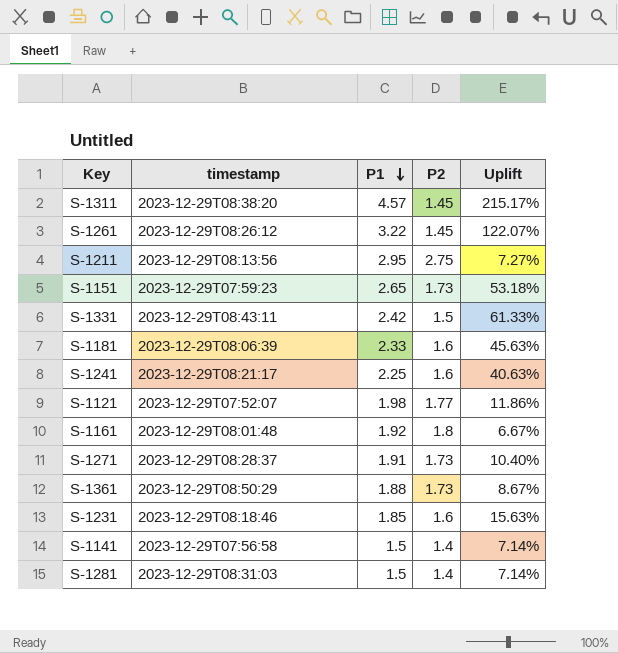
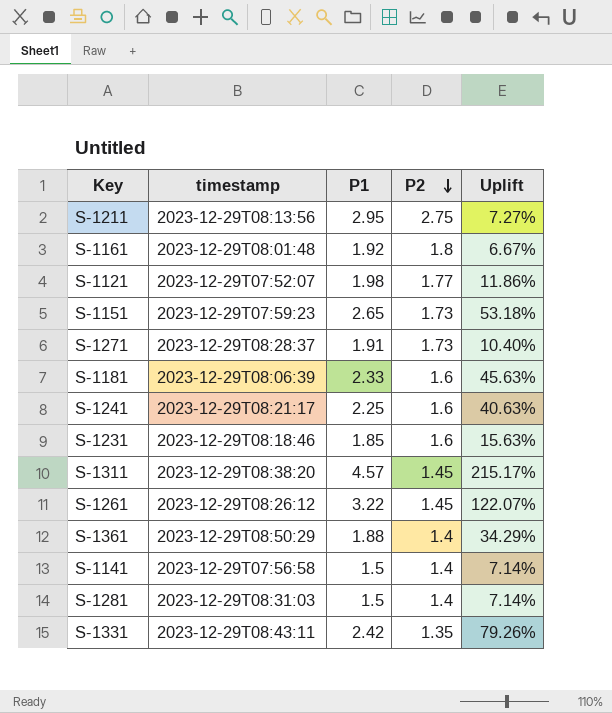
row order: P1 descending -> P2 descending
S-1361 | P2: 1.73 -> 1.4
S-1361 | Uplift: 8.67% -> 34.29%
S-1331 | P2: 1.5 -> 1.35
S-1331 | Uplift: 61.33% -> 79.26%

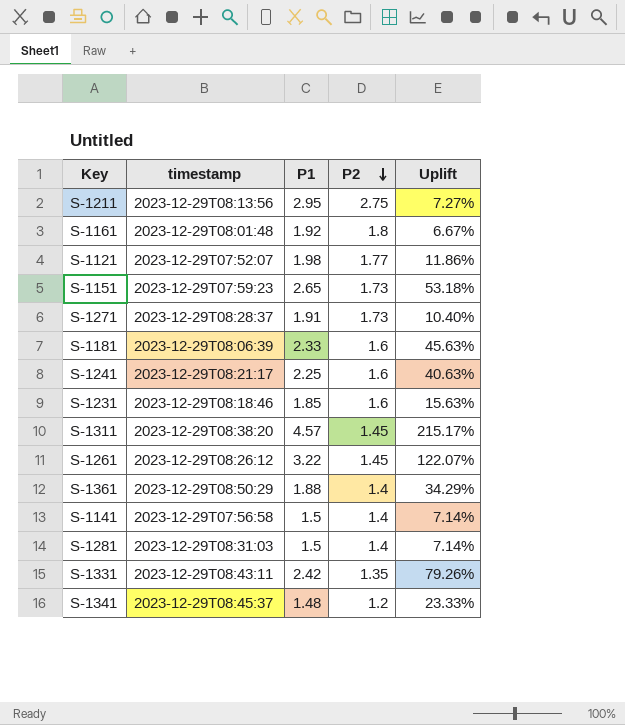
row S-1341: none -> 2023-12-29T08:45:37 | 1.48 | 1.2 | 23.33%

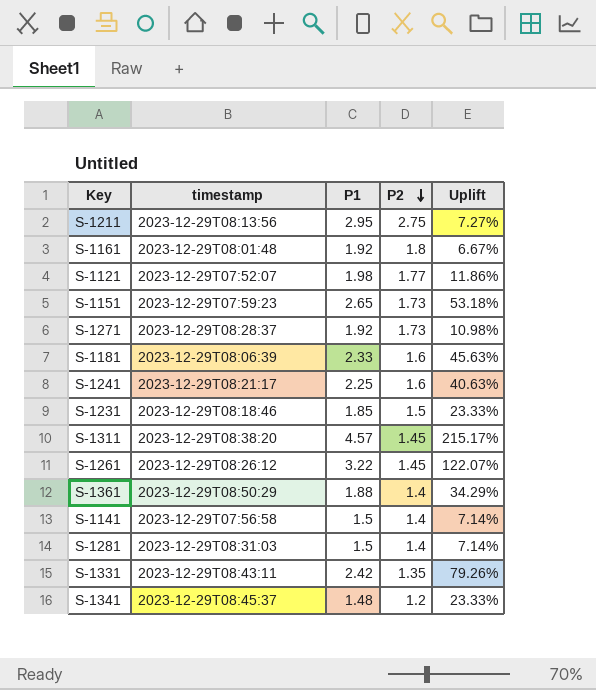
S-1271 | P1: 1.91 -> 1.92
S-1271 | Uplift: 10.40% -> 10.98%
S-1231 | P2: 1.6 -> 1.5
S-1231 | Uplift: 15.63% -> 23.33%

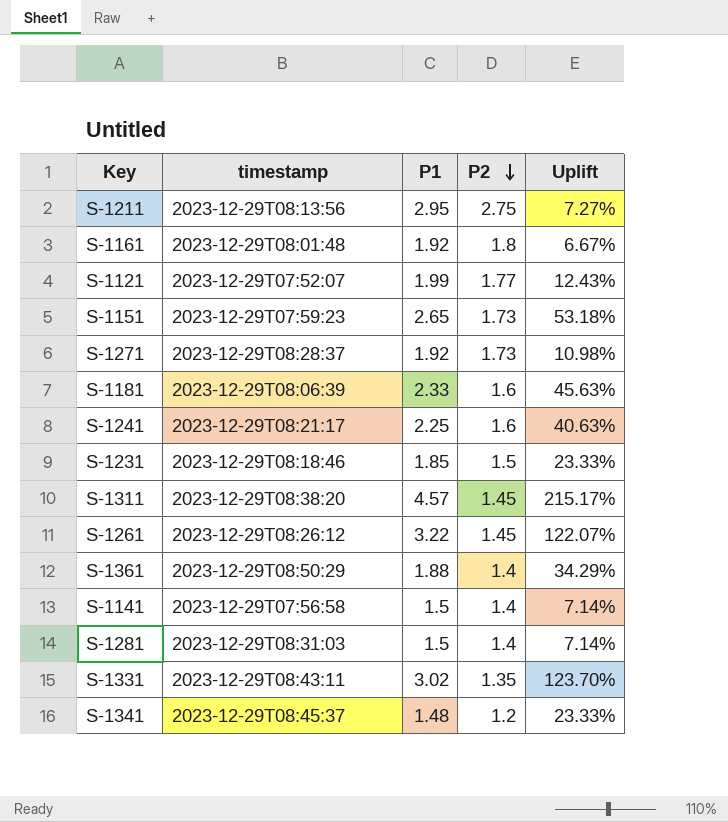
S-1121 | P1: 1.98 -> 1.99
S-1121 | Uplift: 11.86% -> 12.43%
S-1331 | P1: 2.42 -> 3.02
S-1331 | Uplift: 79.26% -> 123.70%

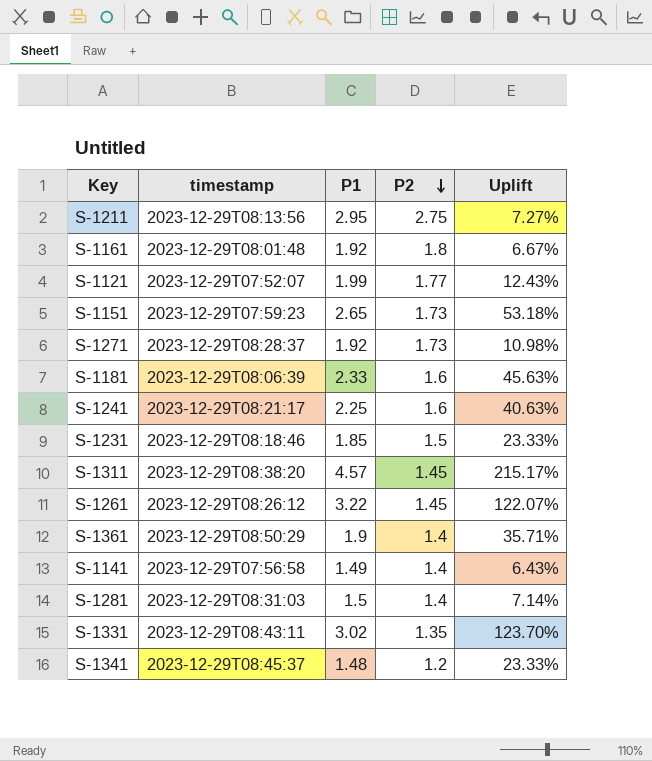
S-1361 | P1: 1.88 -> 1.9
S-1361 | Uplift: 34.29% -> 35.71%
S-1141 | P1: 1.5 -> 1.49
S-1141 | Uplift: 7.14% -> 6.43%

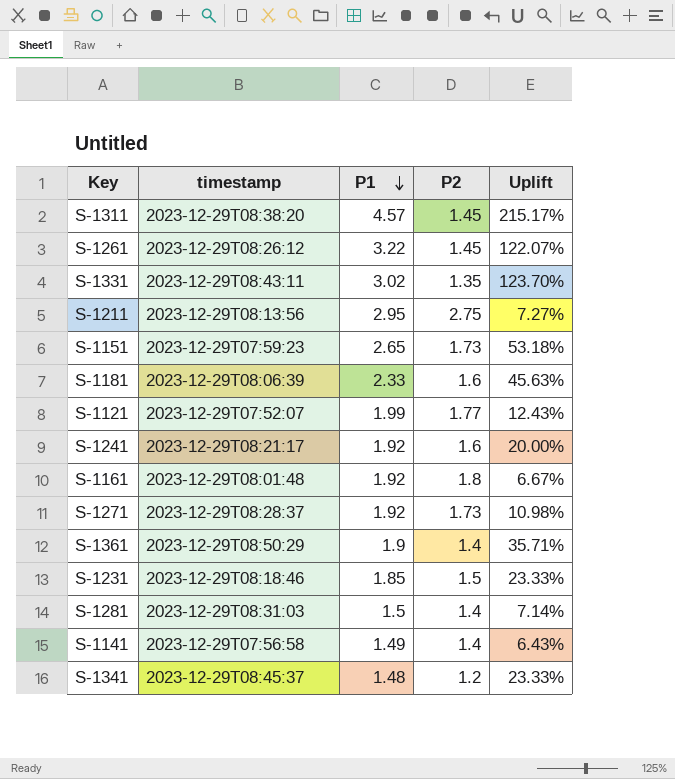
row order: P2 descending -> P1 descending
S-1241 | P1: 2.25 -> 1.92
S-1241 | Uplift: 40.63% -> 20.00%

